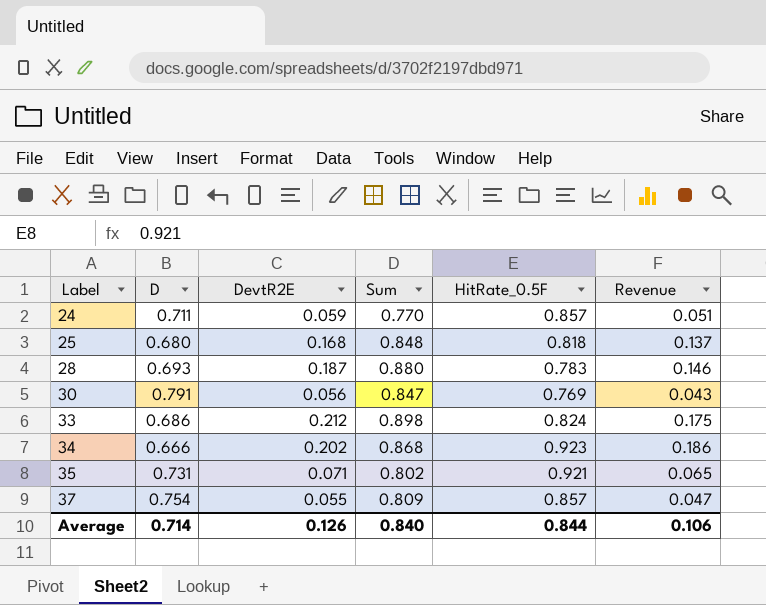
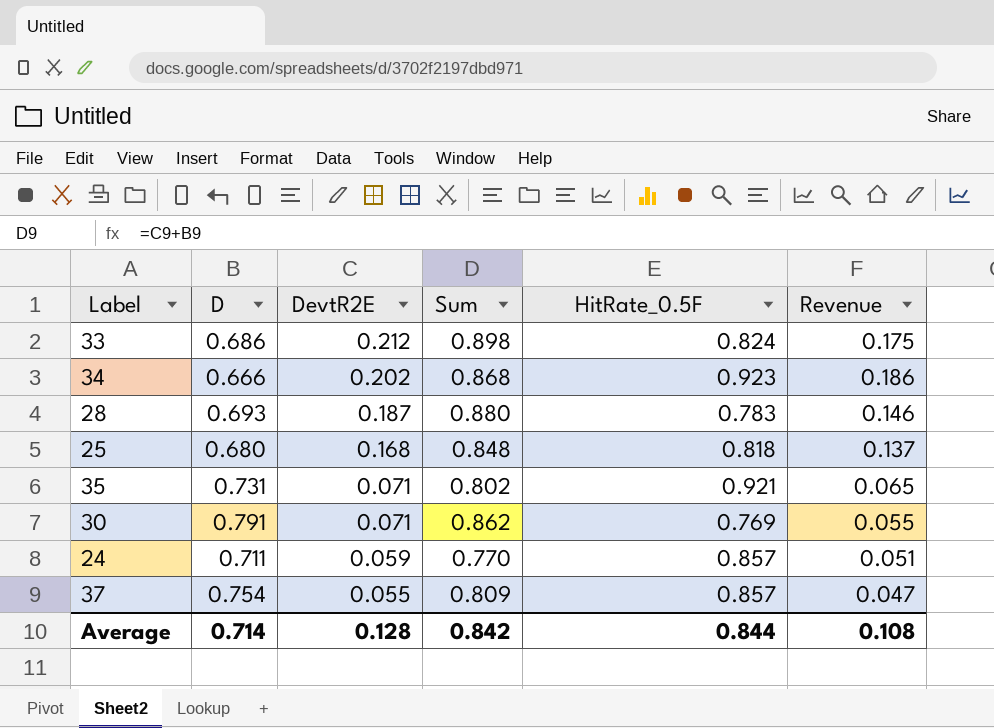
row order: Label ascending -> DevtR2E descending
30 | DevtR2E: 0.056 -> 0.071
30 | Sum: 0.847 -> 0.862
30 | Revenue: 0.043 -> 0.055
Average | DevtR2E: 0.126 -> 0.128
Average | Sum: 0.840 -> 0.842
Average | Revenue: 0.106 -> 0.108

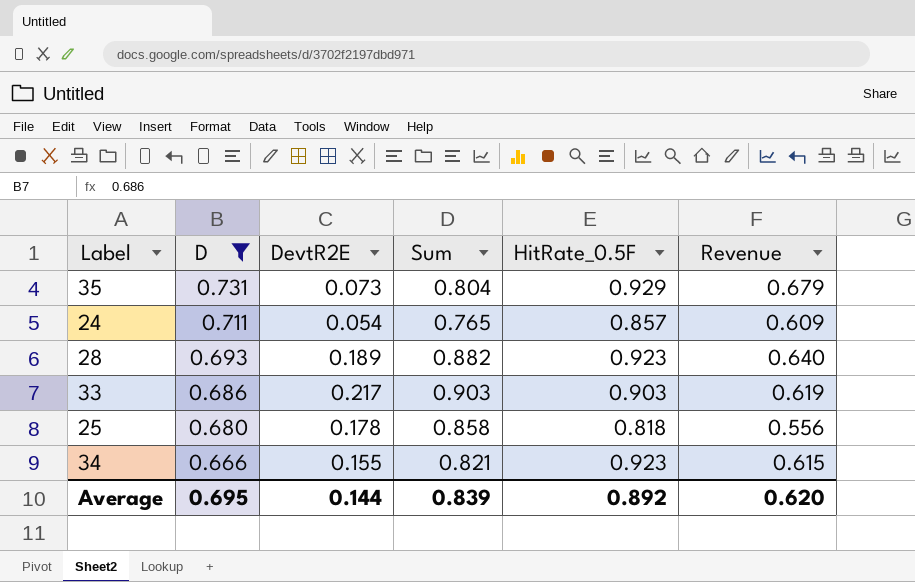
filter: none -> D <= 0.731
row order: DevtR2E descending -> D descending
column Revenue | formula: [DevtR2E] * [HitRate_0.5F] -> [D] * [HitRate_0.5F]
35 | DevtR2E: 0.071 -> 0.073
35 | Sum: 0.802 -> 0.804
35 | HitRate_0.5F: 0.921 -> 0.929
24 | DevtR2E: 0.059 -> 0.054
24 | Sum: 0.770 -> 0.765
28 | DevtR2E: 0.187 -> 0.189
28 | Sum: 0.880 -> 0.882
28 | HitRate_0.5F: 0.783 -> 0.923
33 | DevtR2E: 0.212 -> 0.217
33 | Sum: 0.898 -> 0.903
33 | HitRate_0.5F: 0.824 -> 0.903
25 | DevtR2E: 0.168 -> 0.178
25 | Sum: 0.848 -> 0.858
34 | DevtR2E: 0.202 -> 0.155
34 | Sum: 0.868 -> 0.821
Average | D: 0.714 -> 0.695
Average | DevtR2E: 0.128 -> 0.144
Average | Sum: 0.842 -> 0.839
Average | HitRate_0.5F: 0.844 -> 0.892
Average | Revenue: 0.108 -> 0.620

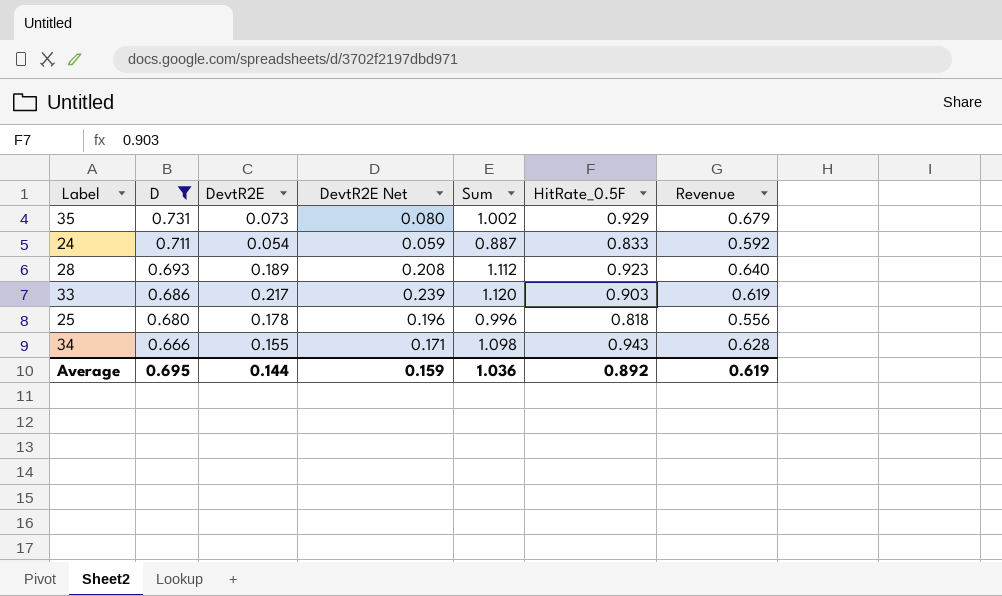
column DevtR2E Net | formula: none -> [DevtR2E] * 1.1
column Sum | formula: [D] + [DevtR2E] -> [DevtR2E] + [HitRate_0.5F]
24 | HitRate_0.5F: 0.857 -> 0.833
24 | Revenue: 0.609 -> 0.592
34 | HitRate_0.5F: 0.923 -> 0.943
34 | Revenue: 0.615 -> 0.628
Average | Sum: 0.839 -> 1.036
Average | Revenue: 0.620 -> 0.619

